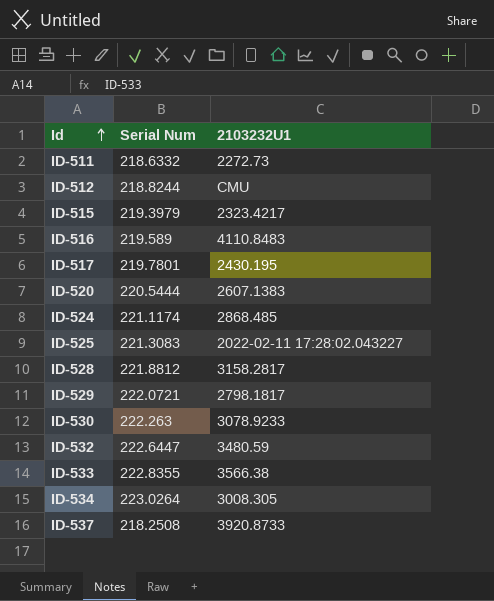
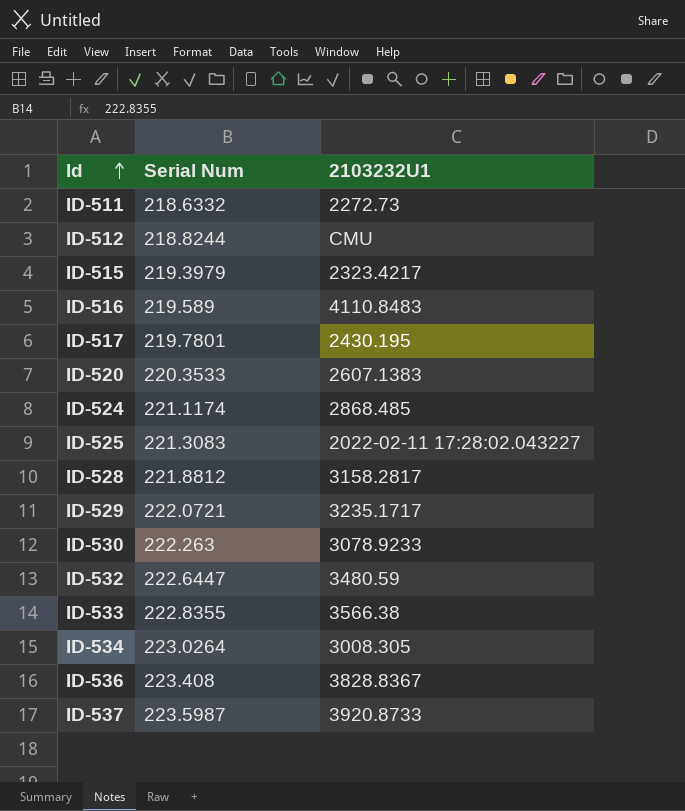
ID-520 | Serial Num: 220.5444 -> 220.3533
ID-529 | 2103232U1: 2798.1817 -> 3235.1717
row ID-536: none -> 223.408 | 3828.8367
ID-537 | Serial Num: 218.2508 -> 223.5987

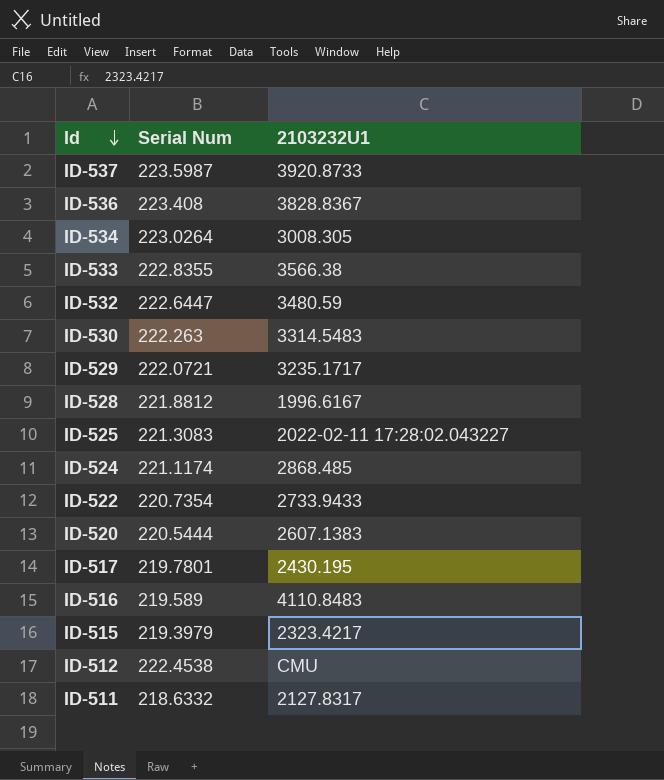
row order: Id ascending -> Id descending
ID-530 | 2103232U1: 3078.9233 -> 3314.5483
ID-528 | 2103232U1: 3158.2817 -> 1996.6167
row ID-522: none -> 220.7354 | 2733.9433
ID-520 | Serial Num: 220.3533 -> 220.5444
ID-512 | Serial Num: 218.8244 -> 222.4538
ID-511 | 2103232U1: 2272.73 -> 2127.8317

